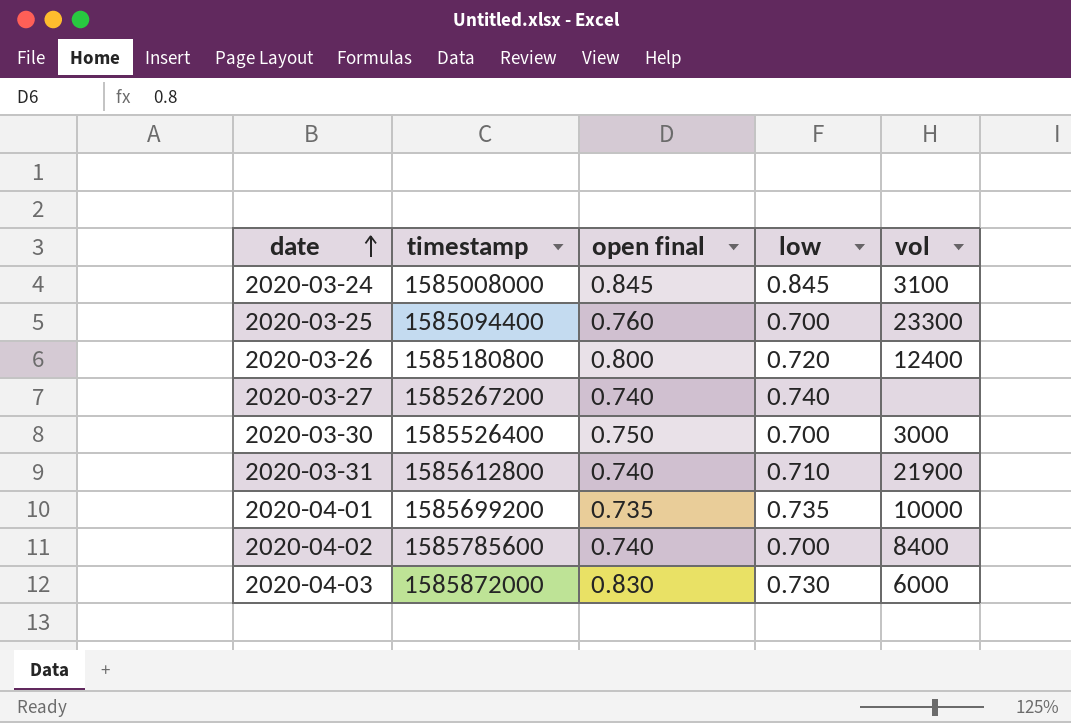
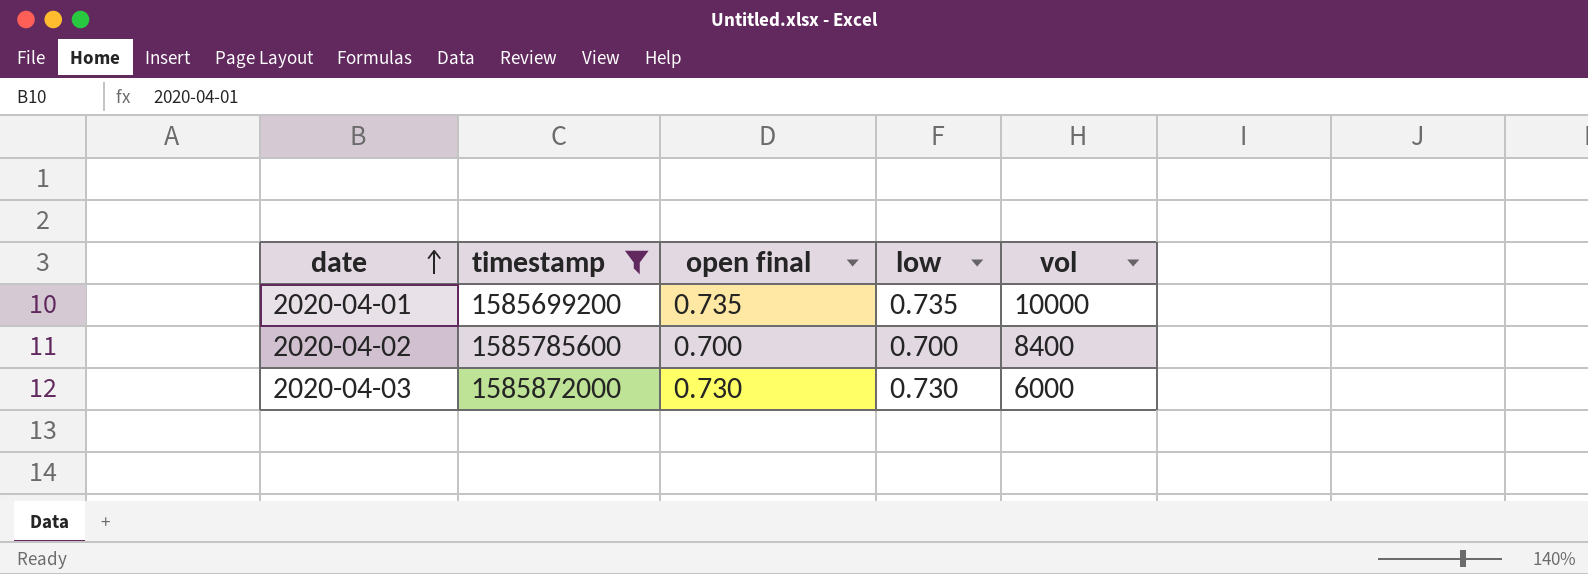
filter: none -> timestamp >= 1585699200
2020-04-02 | open final: 0.740 -> 0.700
2020-04-03 | open final: 0.830 -> 0.730

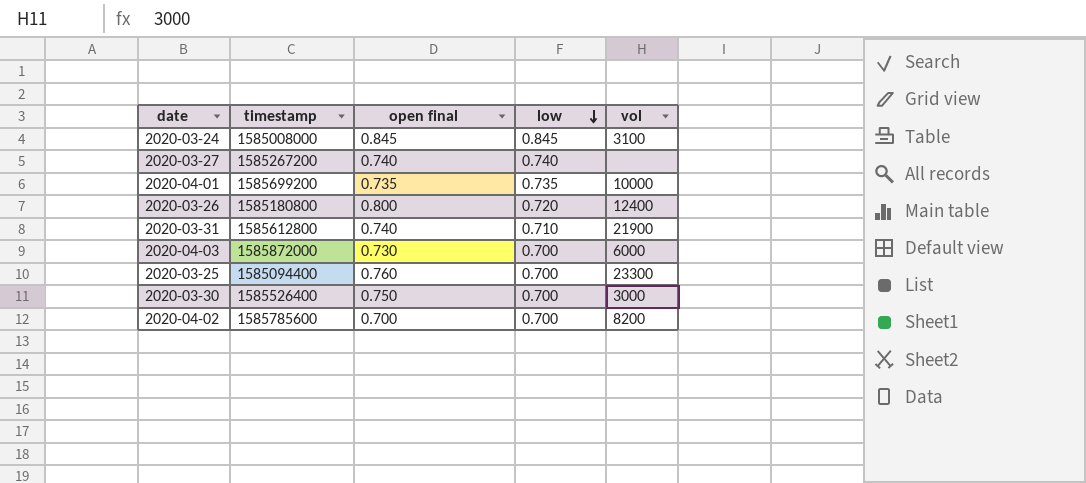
filter: timestamp >= 1585699200 -> none
row order: date ascending -> low descending
2020-04-03 | low: 0.730 -> 0.700
2020-04-02 | vol: 8400 -> 8200

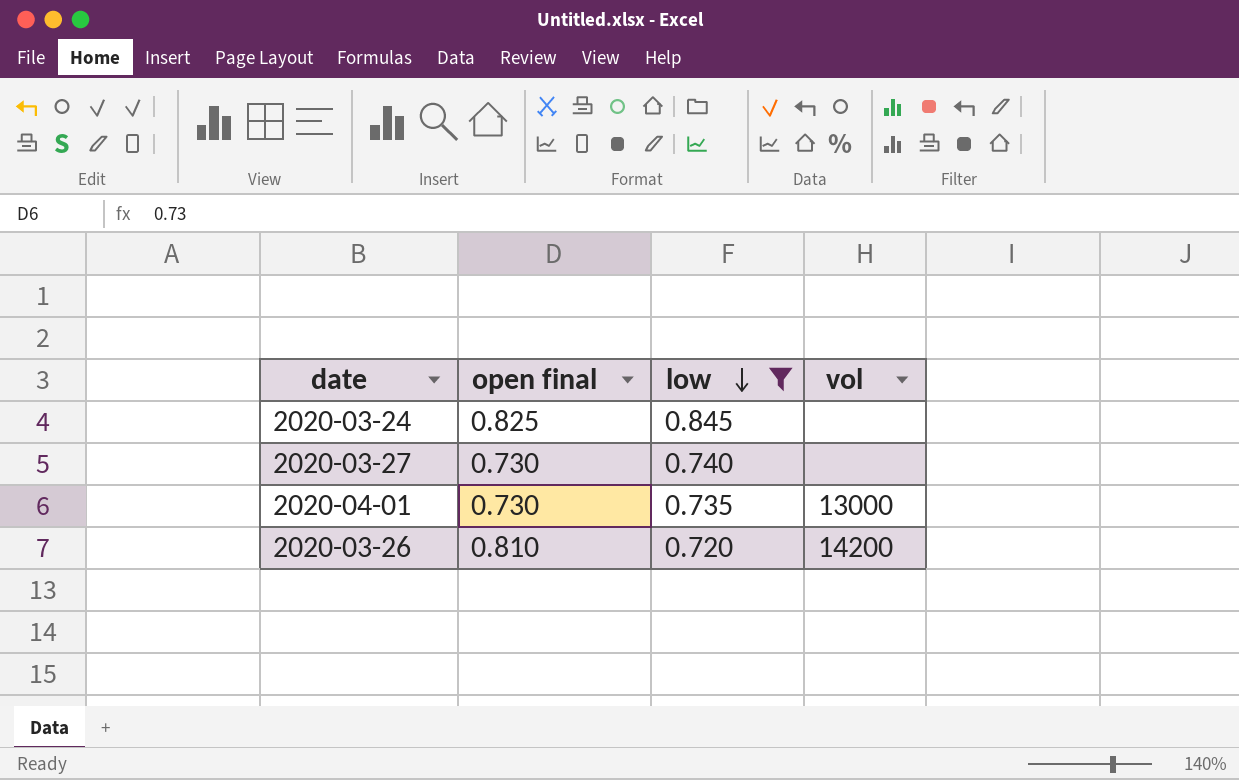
filter: none -> low >= 0.720
column timestamp | position: 2 -> none
2020-03-24 | open final: 0.845 -> 0.825
2020-03-24 | vol: 3100 -> none
2020-03-27 | open final: 0.740 -> 0.730
2020-04-01 | open final: 0.735 -> 0.730
2020-04-01 | vol: 10000 -> 13000
2020-03-26 | open final: 0.800 -> 0.810
2020-03-26 | vol: 12400 -> 14200

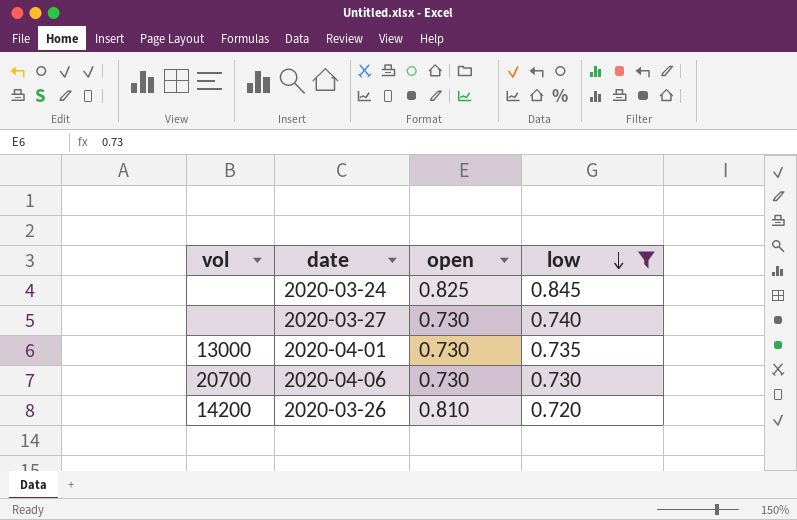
column vol | position: 4 -> 1
column name: open final -> open
row 2020-04-06: none -> 20700 | 0.730 | 0.730

